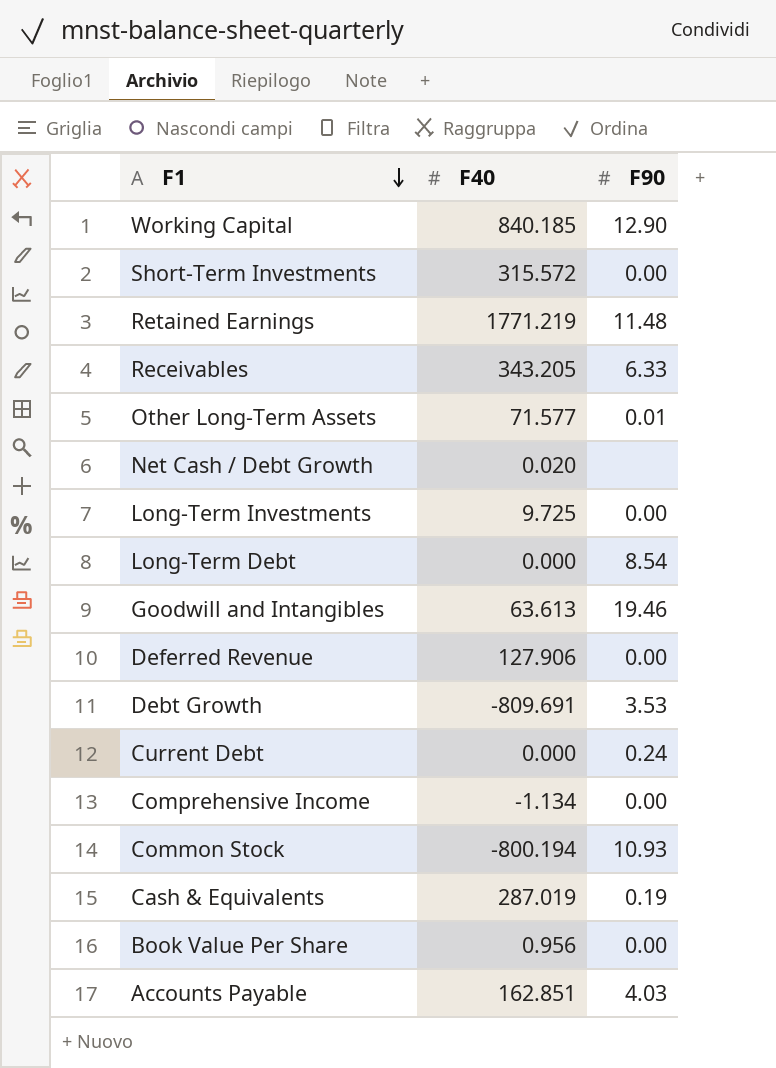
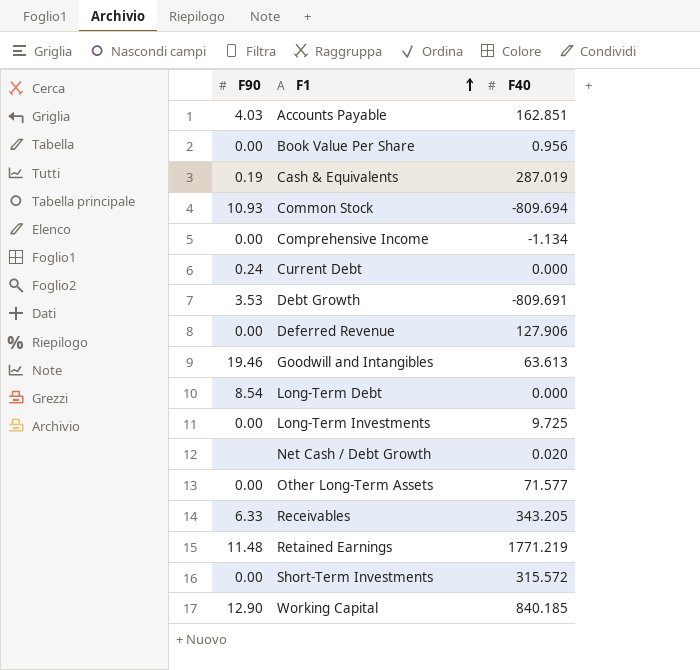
row order: F1 descending -> F1 ascending
column F90 | position: 3 -> 1
Common Stock | F40: -800.194 -> -809.694
Other Long-Term Assets | F90: 0.01 -> 0.00

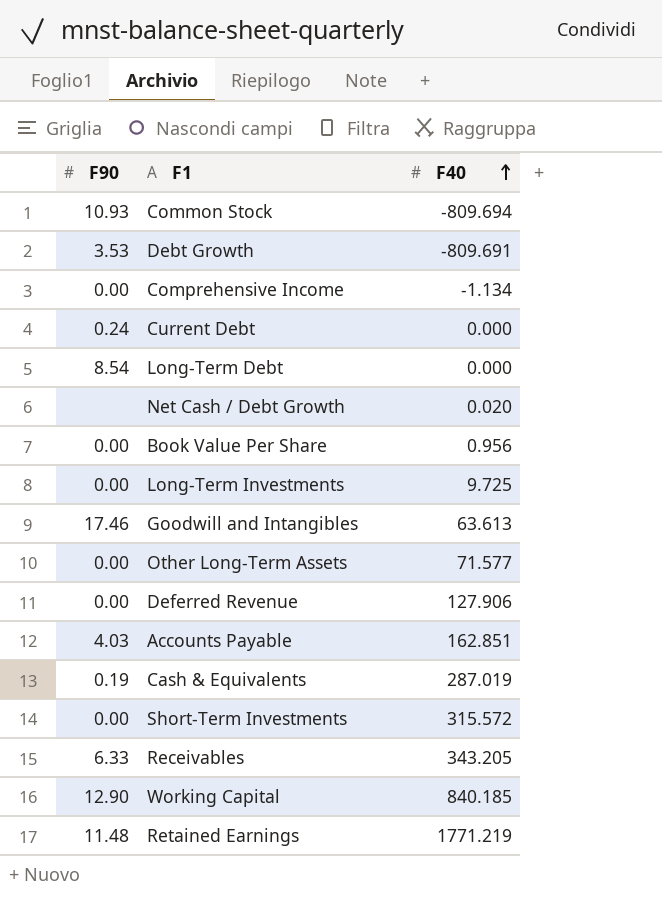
row order: F1 ascending -> F40 ascending
Goodwill and Intangibles | F90: 19.46 -> 17.46

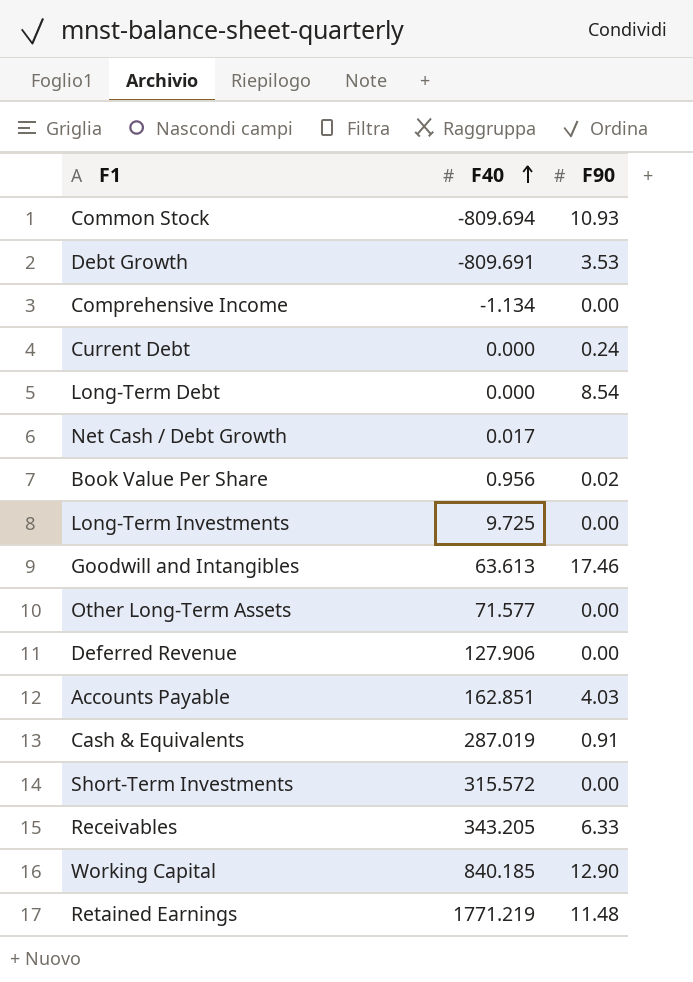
column F90 | position: 1 -> 3
Net Cash / Debt Growth | F40: 0.020 -> 0.017
Book Value Per Share | F90: 0.00 -> 0.02
Cash & Equivalents | F90: 0.19 -> 0.91

